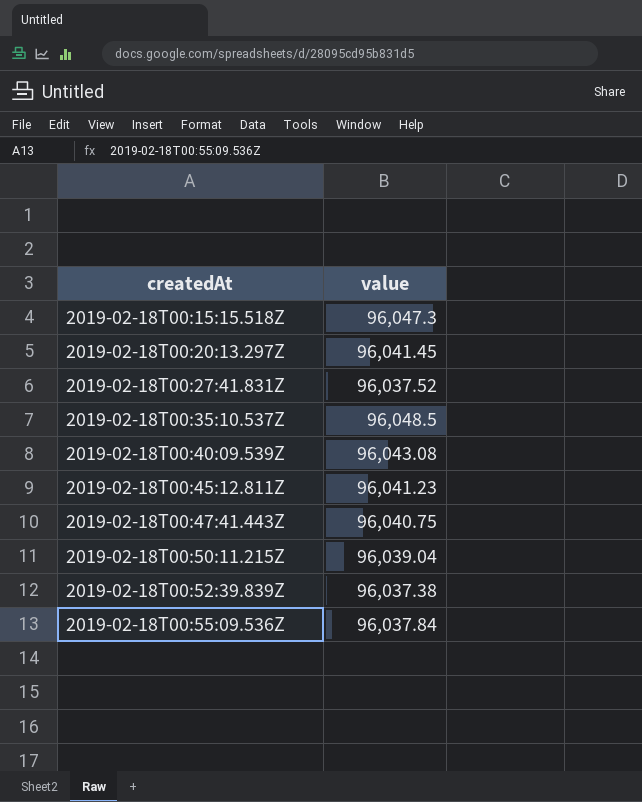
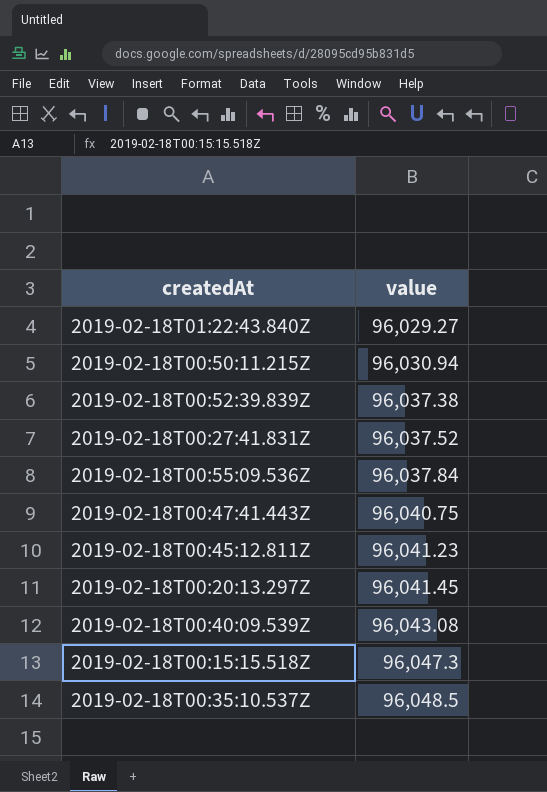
row order: createdAt ascending -> value ascending
row 2019-02-18T01:22:43.840Z: none -> 96,029.27
2019-02-18T00:50:11.215Z | value: 96,039.04 -> 96,030.94

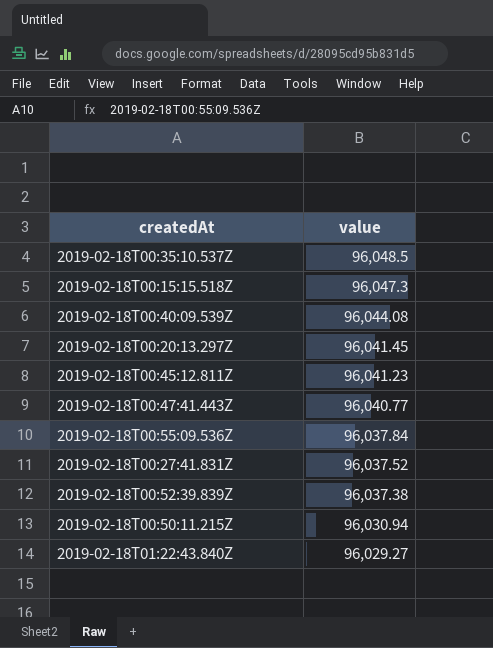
row order: value ascending -> value descending
2019-02-18T00:40:09.539Z | value: 96,043.08 -> 96,044.08
2019-02-18T00:47:41.443Z | value: 96,040.75 -> 96,040.77

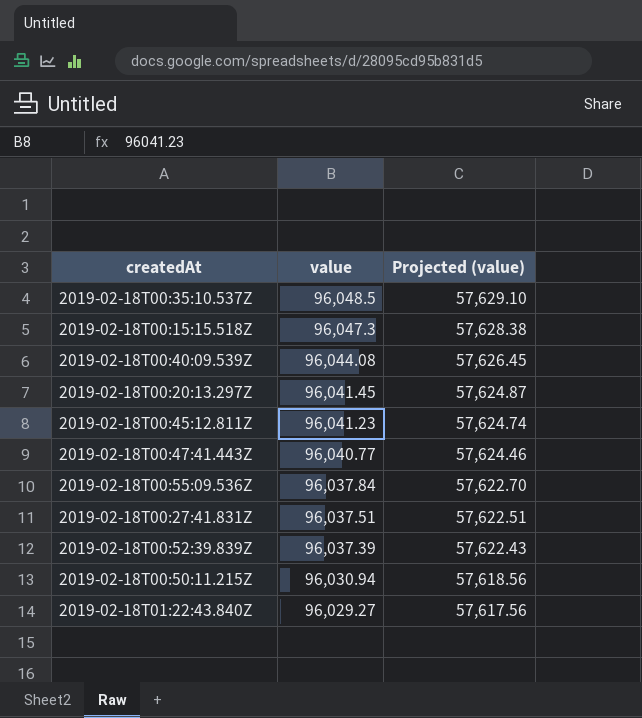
column Projected (value) | formula: none -> [value] * 0.6
2019-02-18T00:27:41.831Z | value: 96,037.52 -> 96,037.51
2019-02-18T00:52:39.839Z | value: 96,037.38 -> 96,037.39

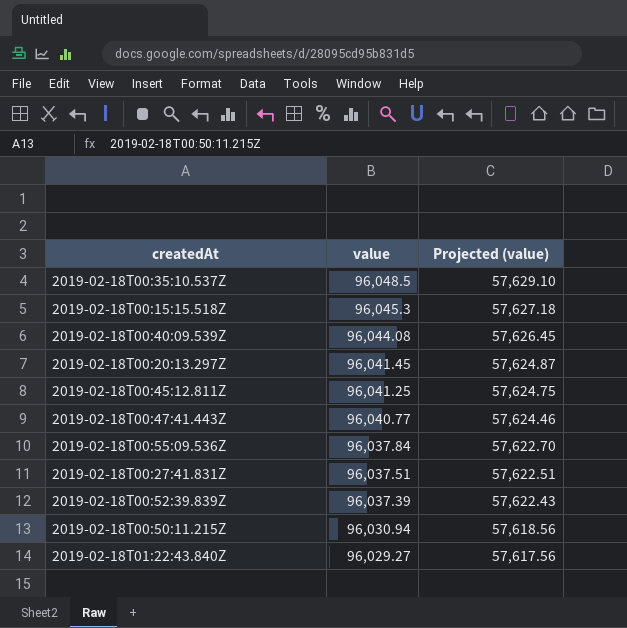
2019-02-18T00:15:15.518Z | value: 96,047.3 -> 96,045.3
2019-02-18T00:15:15.518Z | Projected (value): 57,628.38 -> 57,627.18
2019-02-18T00:45:12.811Z | value: 96,041.23 -> 96,041.25
2019-02-18T00:45:12.811Z | Projected (value): 57,624.74 -> 57,624.75

